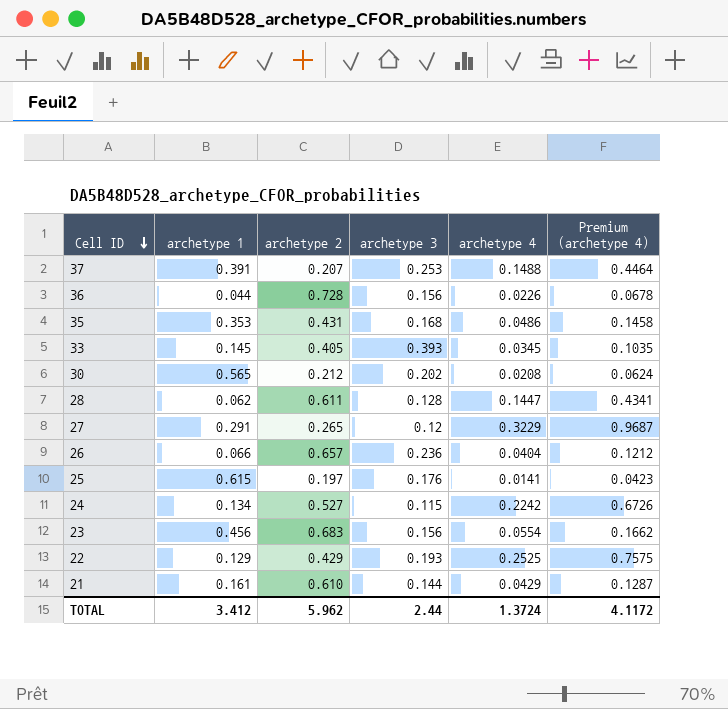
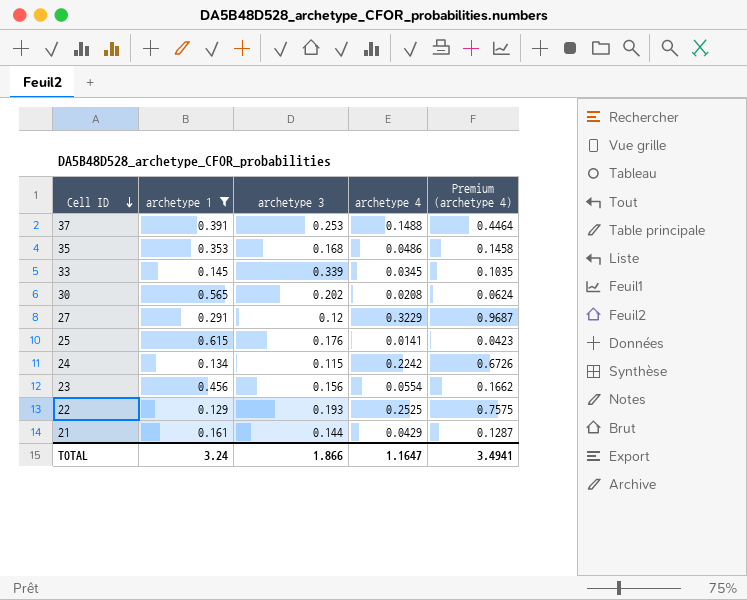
filter: none -> archetype 1 >= 0.129
column archetype 2 | position: 3 -> none
33 | archetype 3: 0.393 -> 0.339
TOTAL | archetype 1: 3.412 -> 3.24
TOTAL | archetype 3: 2.44 -> 1.866
TOTAL | archetype 4: 1.3724 -> 1.1647
TOTAL | Premium (archetype 4): 4.1172 -> 3.4941

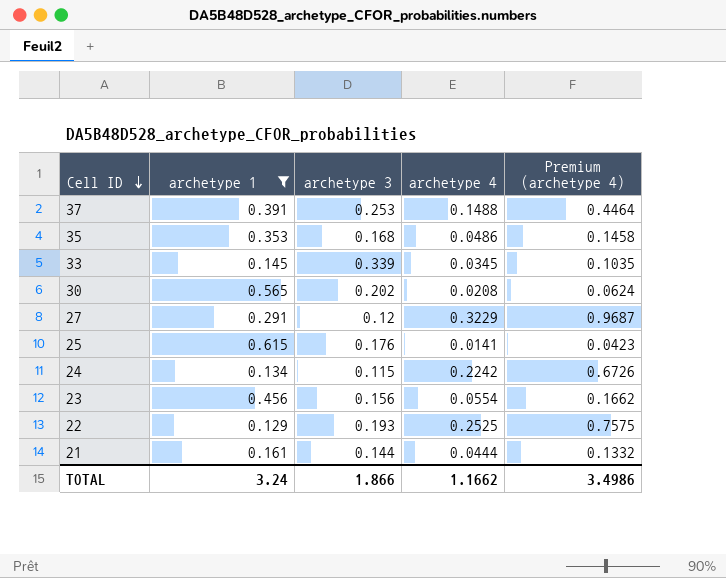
21 | archetype 4: 0.0429 -> 0.0444
21 | Premium (archetype 4): 0.1287 -> 0.1332
TOTAL | archetype 4: 1.1647 -> 1.1662
TOTAL | Premium (archetype 4): 3.4941 -> 3.4986

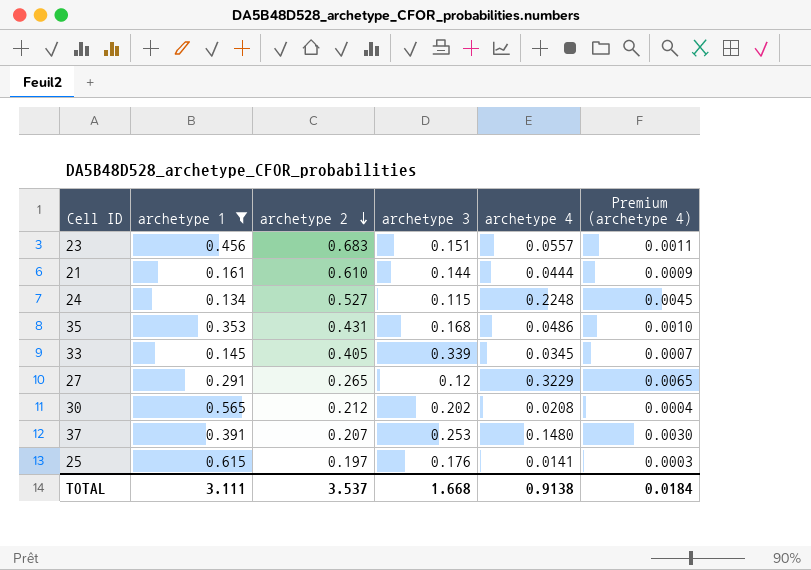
row order: Cell ID descending -> archetype 2 descending
column archetype 2 | position: none -> 3
column Premium (archetype 4) | formula: [archetype 4] * 3 -> [archetype 4] * 0.02
row 22: 0.129 | 0.193 | 0.2525 | 0.7575 -> none
23 | archetype 3: 0.156 -> 0.151
23 | archetype 4: 0.0554 -> 0.0557
24 | archetype 4: 0.2242 -> 0.2248
37 | archetype 4: 0.1488 -> 0.1480
TOTAL | archetype 1: 3.24 -> 3.111
TOTAL | archetype 3: 1.866 -> 1.668
TOTAL | archetype 4: 1.1662 -> 0.9138
TOTAL | Premium (archetype 4): 3.4986 -> 0.0184

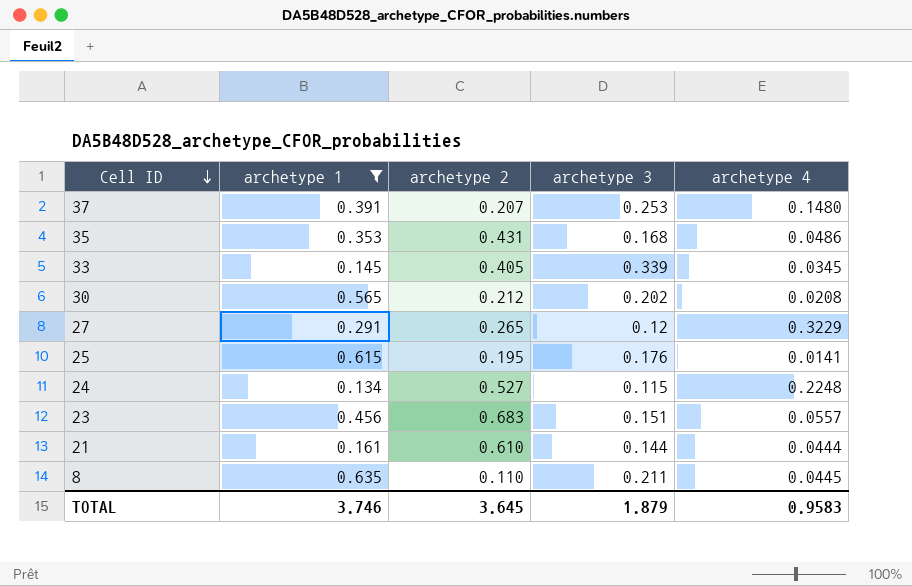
row order: archetype 2 descending -> Cell ID descending
column Premium (archetype 4) | formula: [archetype 4] * 0.02 -> none
25 | archetype 2: 0.197 -> 0.195
row 8: none -> 0.635 | 0.110 | 0.211 | 0.0445
TOTAL | archetype 1: 3.111 -> 3.746
TOTAL | archetype 2: 3.537 -> 3.645
TOTAL | archetype 3: 1.668 -> 1.879
TOTAL | archetype 4: 0.9138 -> 0.9583

